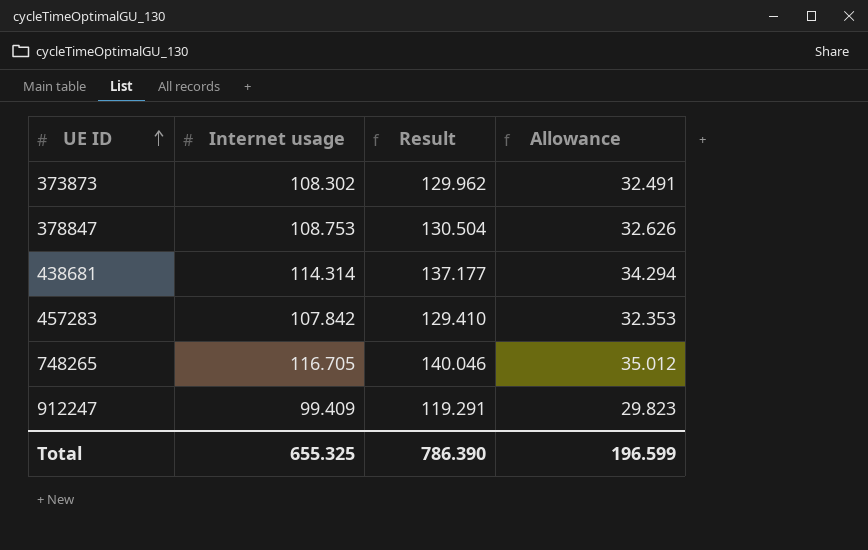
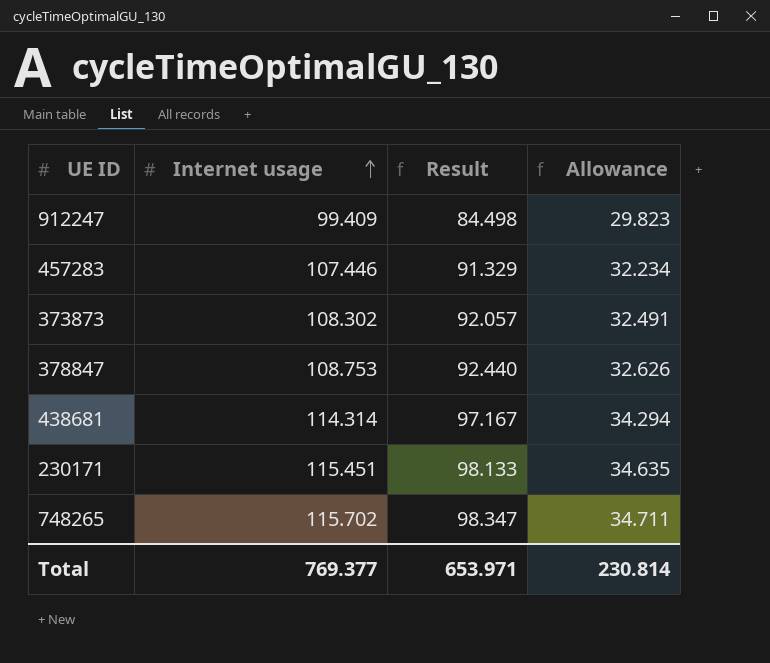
row order: UE ID ascending -> Internet usage ascending
column Result | formula: [Internet usage] * 1.2 -> [Internet usage] * 0.85
457283 | Internet usage: 107.842 -> 107.446
457283 | Allowance: 32.353 -> 32.234
row 230171: none -> 115.451 | 98.133 | 34.635
748265 | Internet usage: 116.705 -> 115.702
748265 | Allowance: 35.012 -> 34.711
Total | Internet usage: 655.325 -> 769.377
Total | Result: 786.390 -> 653.971
Total | Allowance: 196.599 -> 230.814

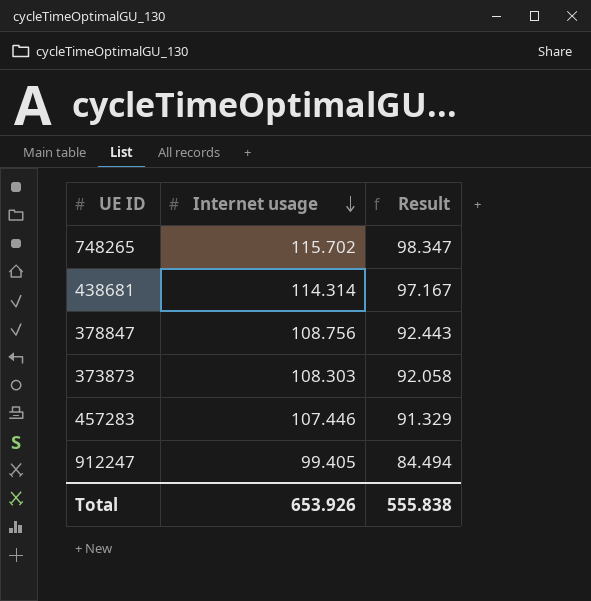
row order: Internet usage ascending -> Internet usage descending
column Allowance | formula: [Internet usage] * 0.3 -> none
row 230171: 115.451 | 98.133 | 34.635 -> none
378847 | Internet usage: 108.753 -> 108.756
378847 | Result: 92.440 -> 92.443
373873 | Internet usage: 108.302 -> 108.303
373873 | Result: 92.057 -> 92.058
912247 | Internet usage: 99.409 -> 99.405
912247 | Result: 84.498 -> 84.494
Total | Internet usage: 769.377 -> 653.926
Total | Result: 653.971 -> 555.838

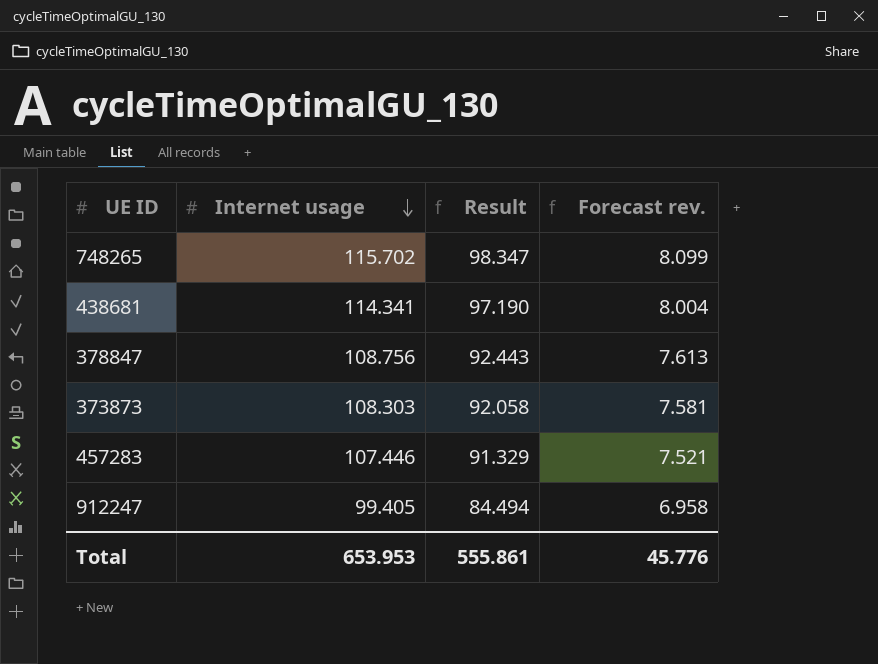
column Forecast rev. | formula: none -> [Internet usage] * 0.07
438681 | Internet usage: 114.314 -> 114.341
438681 | Result: 97.167 -> 97.190
Total | Internet usage: 653.926 -> 653.953
Total | Result: 555.838 -> 555.861

